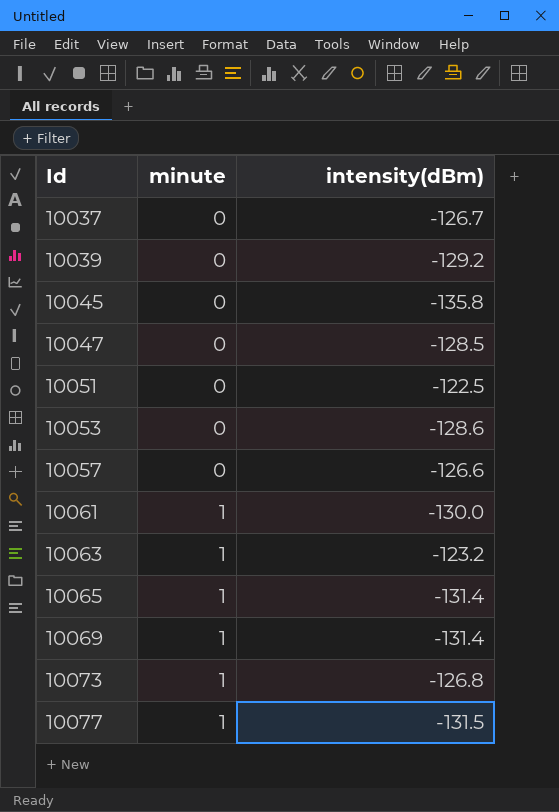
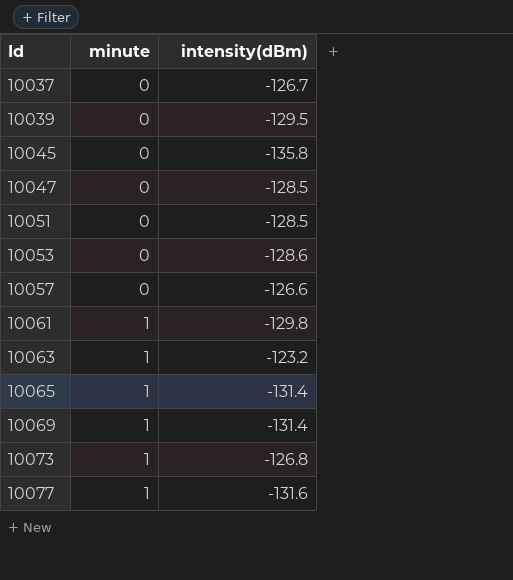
10039 | intensity(dBm): -129.2 -> -129.5
10051 | intensity(dBm): -122.5 -> -128.5
10061 | intensity(dBm): -130.0 -> -129.8
10077 | intensity(dBm): -131.5 -> -131.6

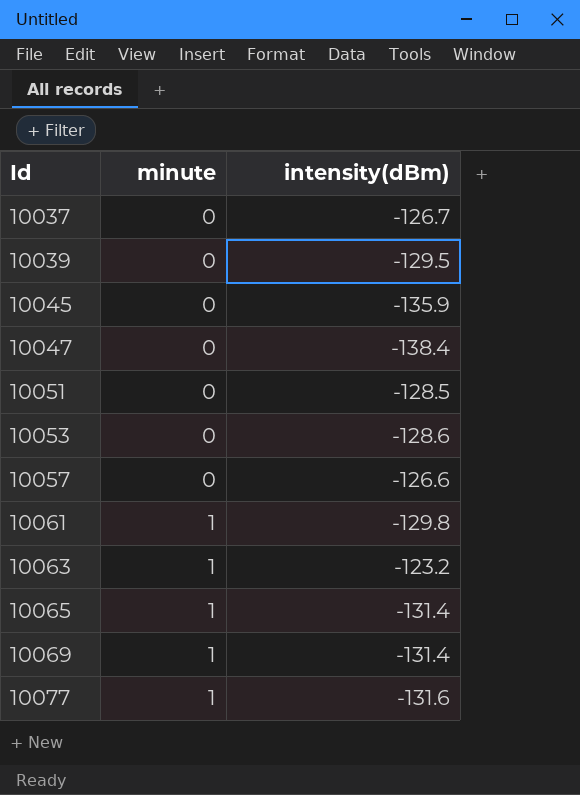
row 10073: 1 | -126.8 -> none
10045 | intensity(dBm): -135.8 -> -135.9
10047 | intensity(dBm): -128.5 -> -138.4

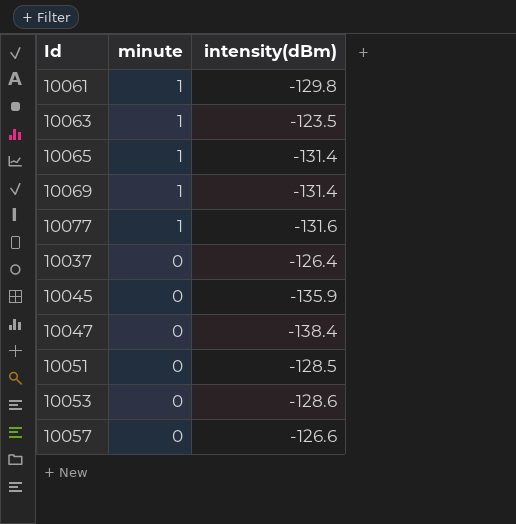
row order: Id ascending -> minute descending
row 10039: 0 | -129.5 -> none
10063 | intensity(dBm): -123.2 -> -123.5
10037 | intensity(dBm): -126.7 -> -126.4

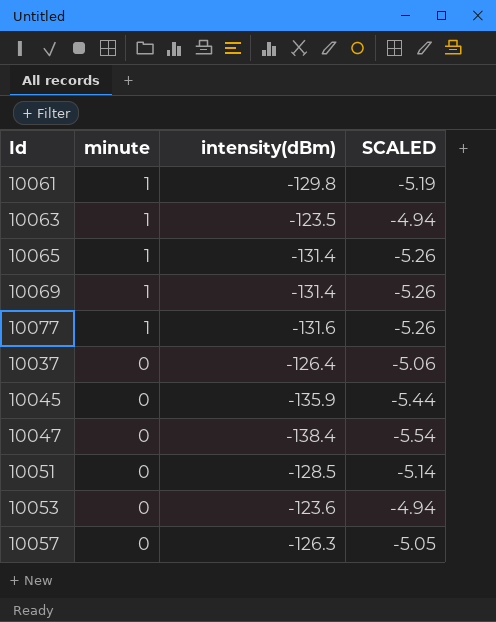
column SCALED | formula: none -> [intensity(dBm)] * 0.04
10053 | intensity(dBm): -128.6 -> -123.6
10057 | intensity(dBm): -126.6 -> -126.3

